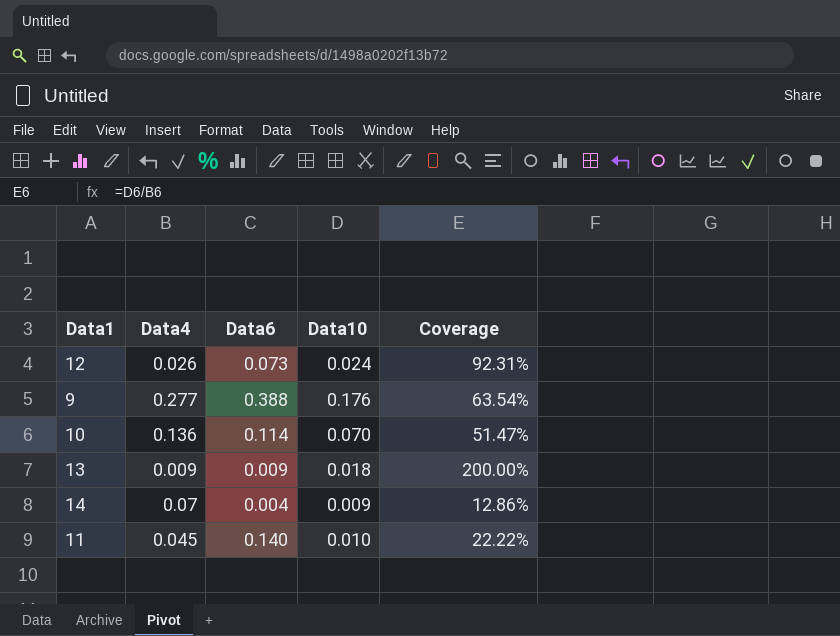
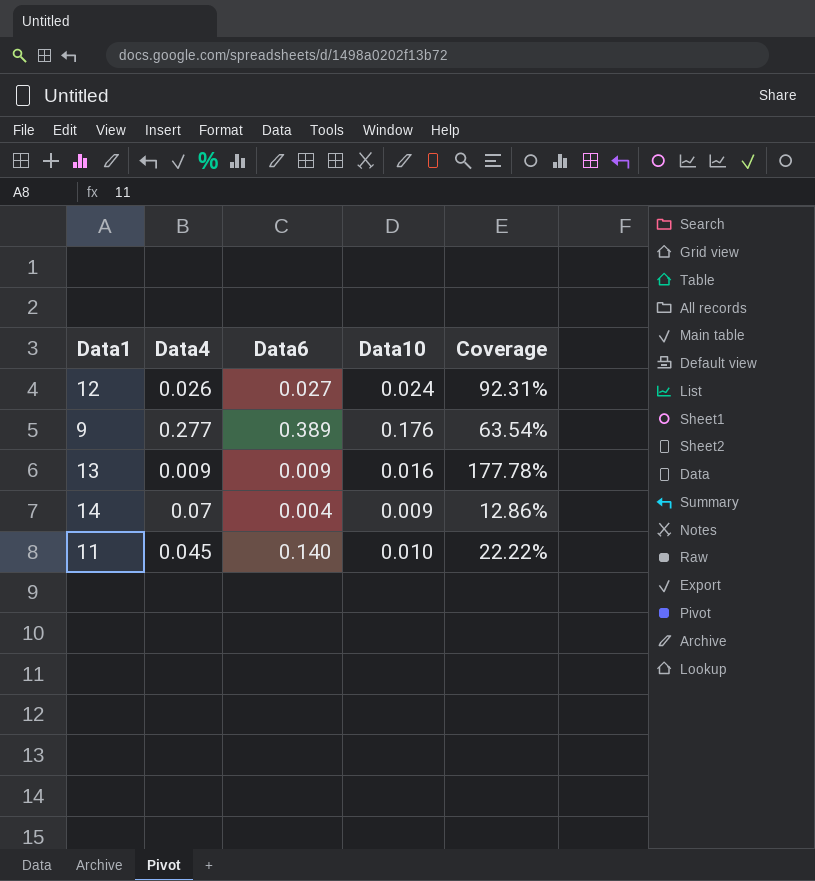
row 10: 0.136 | 0.114 | 0.070 | 51.47% -> none
12 | Data6: 0.073 -> 0.027
9 | Data6: 0.388 -> 0.389
13 | Data10: 0.018 -> 0.016
13 | Coverage: 200.00% -> 177.78%

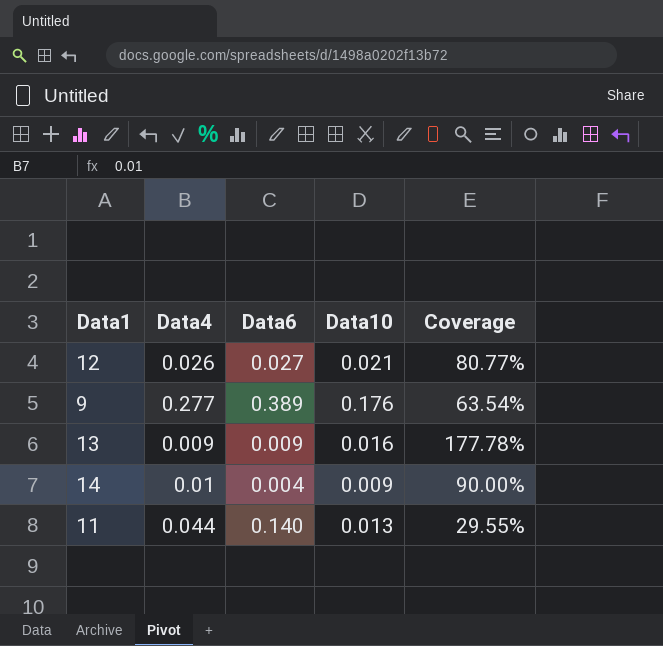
12 | Data10: 0.024 -> 0.021
12 | Coverage: 92.31% -> 80.77%
14 | Data4: 0.07 -> 0.01
14 | Coverage: 12.86% -> 90.00%
11 | Data4: 0.045 -> 0.044
11 | Data10: 0.010 -> 0.013
11 | Coverage: 22.22% -> 29.55%

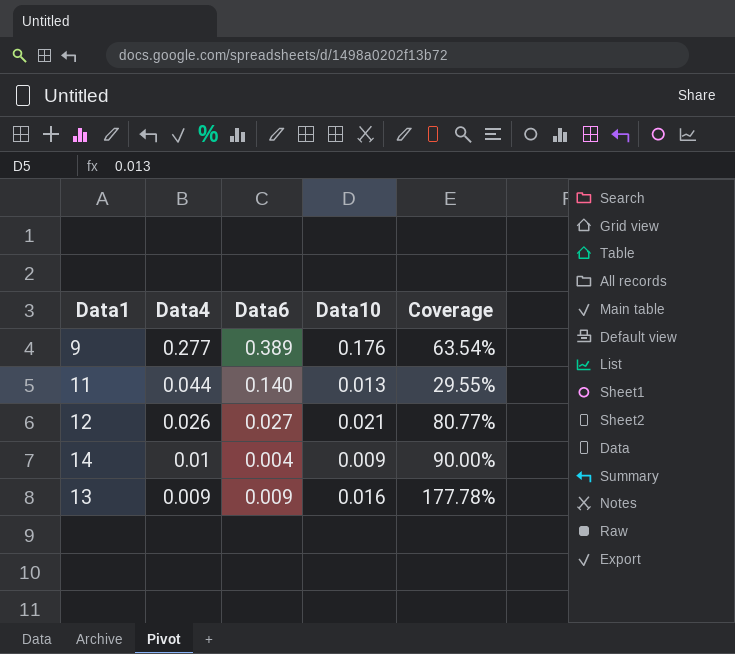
row order: none -> Data4 descending

